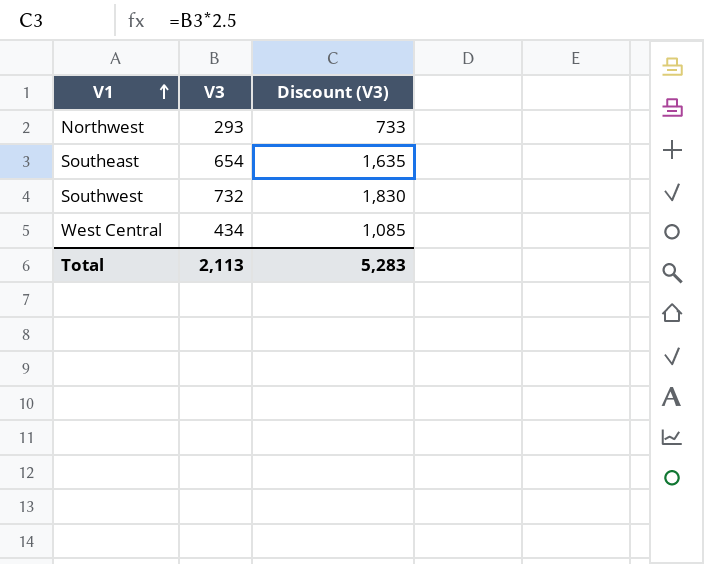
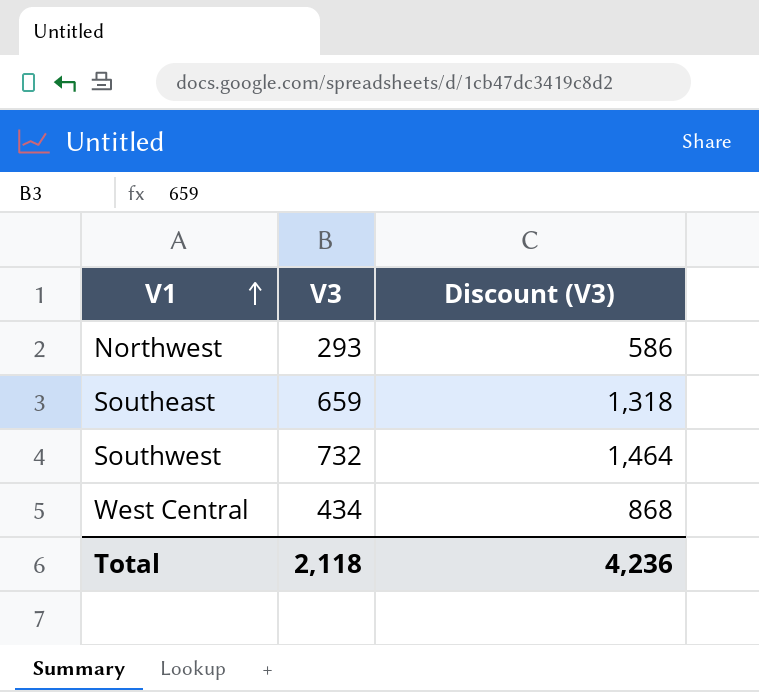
column Discount (V3) | formula: [V3] * 2.5 -> [V3] * 2
Southeast | V3: 654 -> 659
Total | V3: 2,113 -> 2,118
Total | Discount (V3): 5,283 -> 4,236

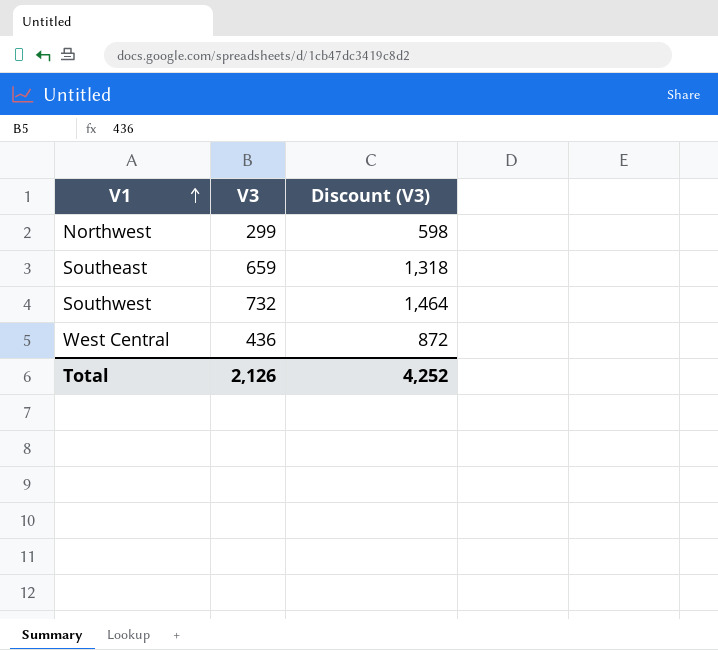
Northwest | V3: 293 -> 299
Northwest | Discount (V3): 586 -> 598
West Central | V3: 434 -> 436
West Central | Discount (V3): 868 -> 872
Total | V3: 2,118 -> 2,126
Total | Discount (V3): 4,236 -> 4,252

